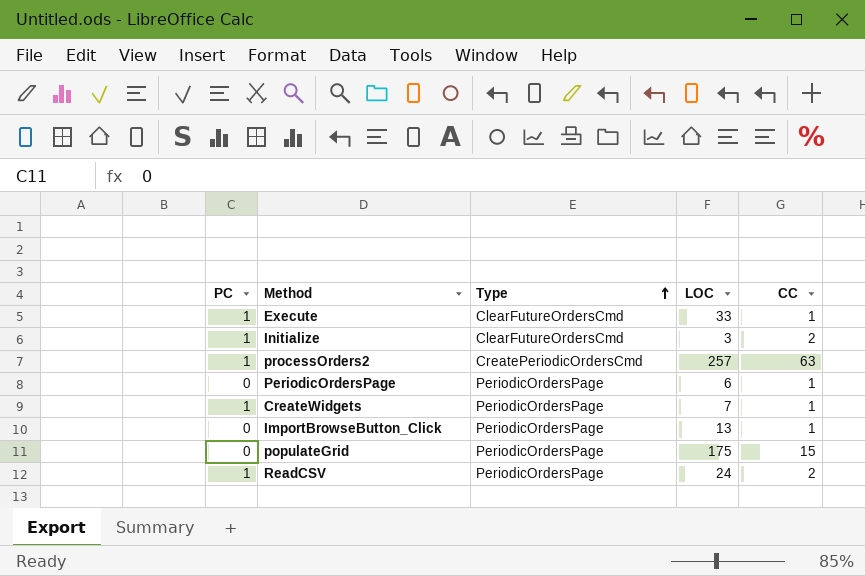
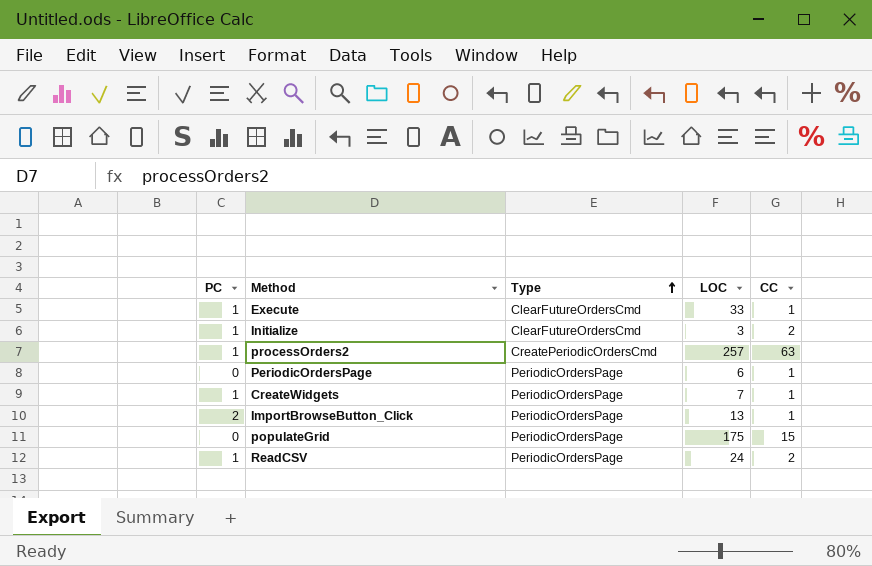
ImportBrowseButton_Click | PC: 0 -> 2

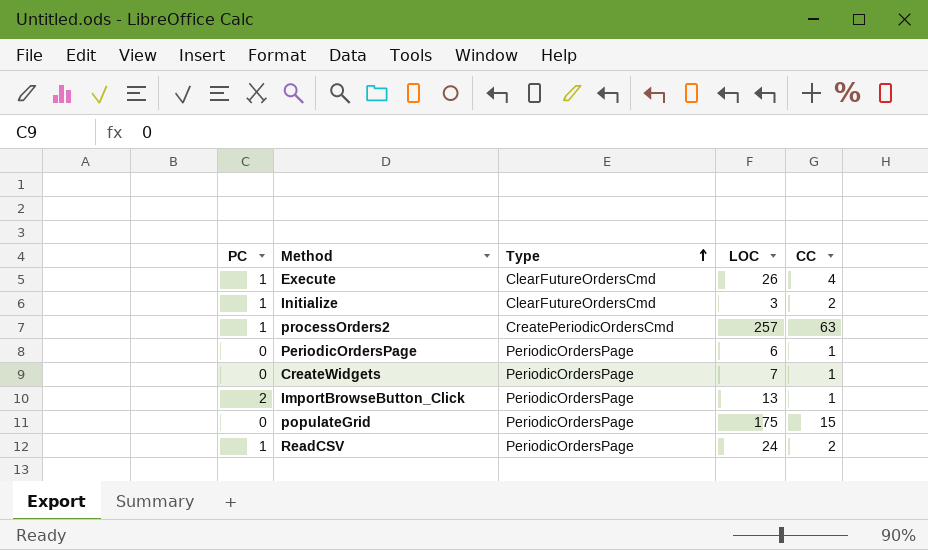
Execute | LOC: 33 -> 26
Execute | CC: 1 -> 4
CreateWidgets | PC: 1 -> 0

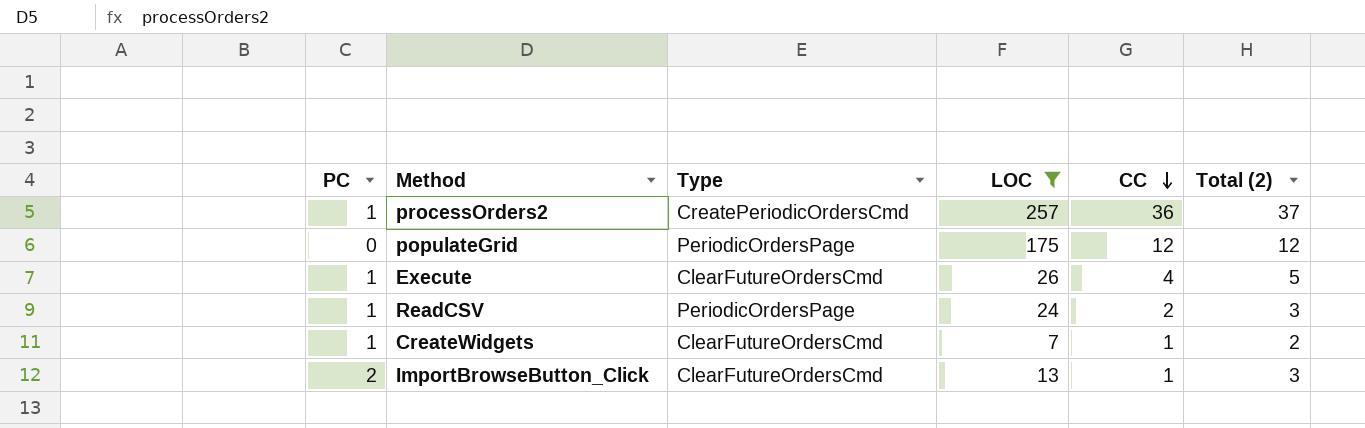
filter: none -> LOC >= 7
row order: Type ascending -> CC descending
column Total (2) | formula: none -> [PC] + [CC]
processOrders2 | CC: 63 -> 36
populateGrid | CC: 15 -> 12
CreateWidgets | PC: 0 -> 1
CreateWidgets | Type: PeriodicOrdersPage -> ClearFutureOrdersCmd
ImportBrowseButton_Click | Type: PeriodicOrdersPage -> ClearFutureOrdersCmd

